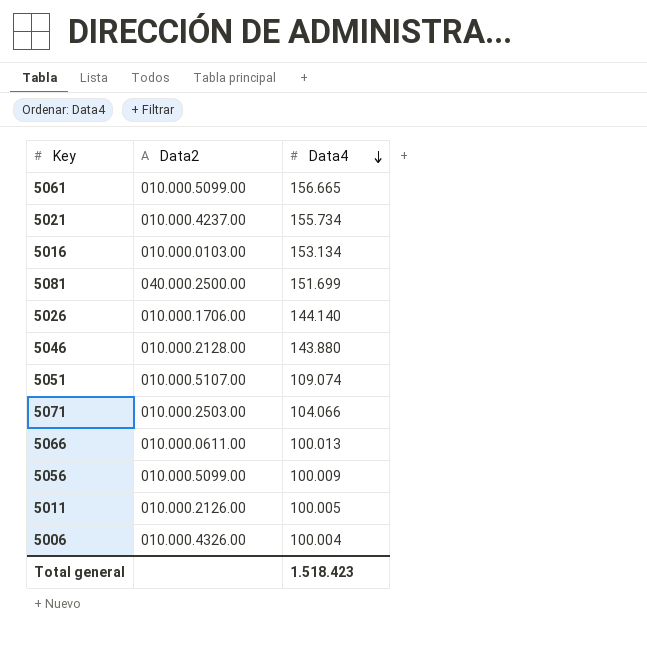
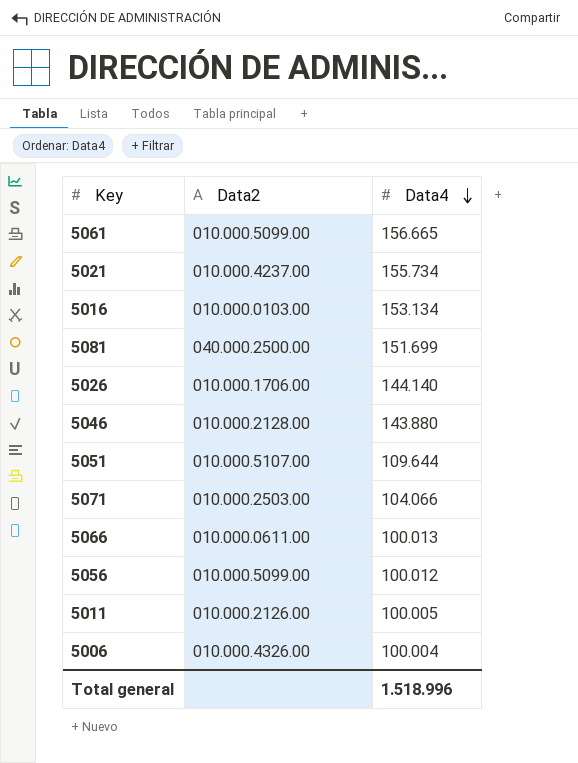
5051 | Data4: 109.074 -> 109.644
5056 | Data4: 100.009 -> 100.012
Total general | Data4: 1.518.423 -> 1.518.996

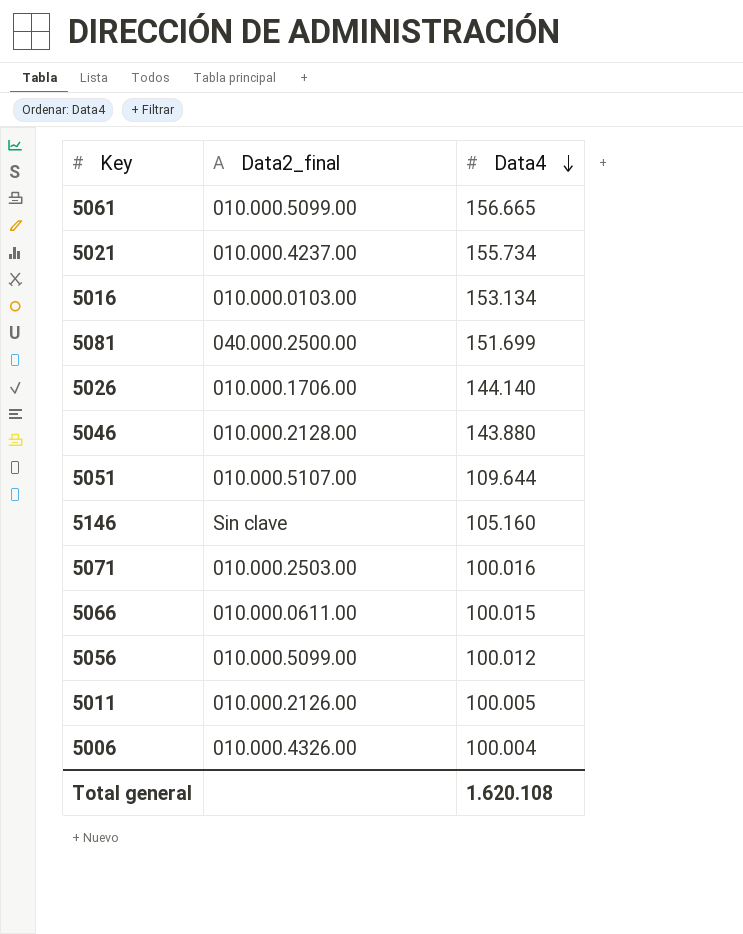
column name: Data2 -> Data2_final
row 5146: none -> Sin clave | 105.160
5071 | Data4: 104.066 -> 100.016
5066 | Data4: 100.013 -> 100.015
Total general | Data4: 1.518.996 -> 1.620.108

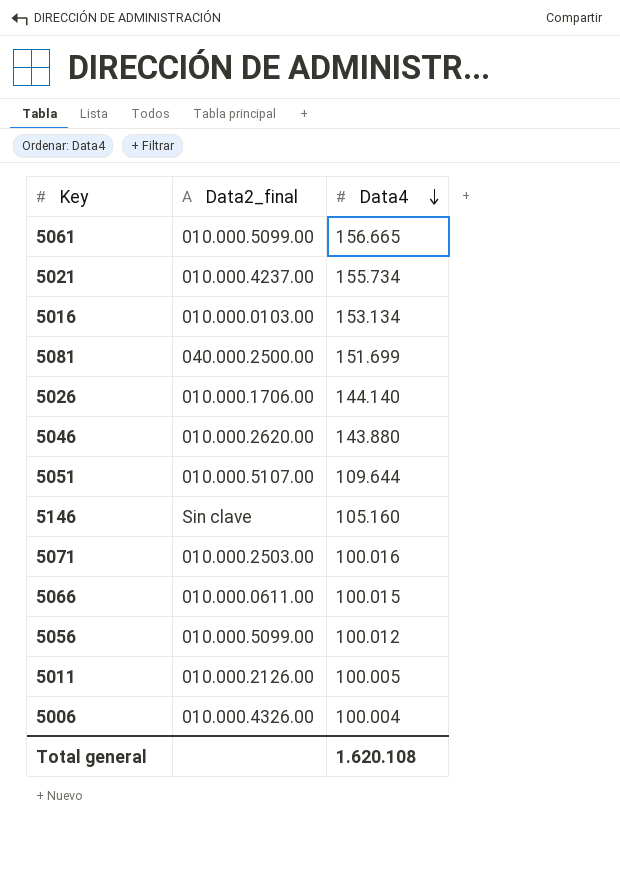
5046 | Data2_final: 010.000.2128.00 -> 010.000.2620.00

